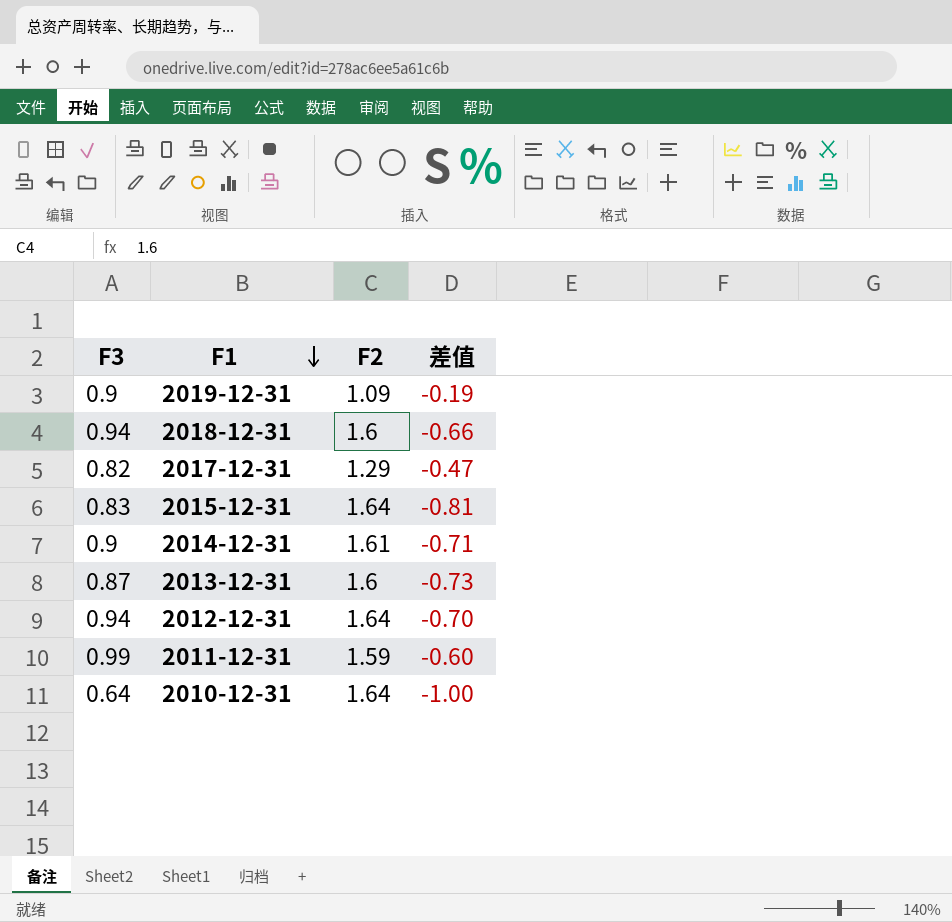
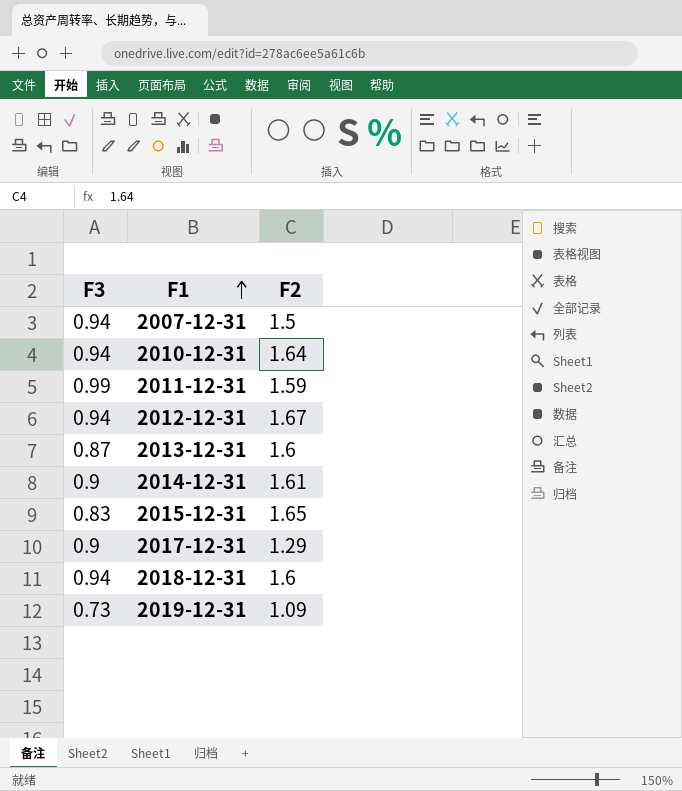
row order: F1 descending -> F1 ascending
column 差值 | formula: [F3] - [F2] -> none
row 2007-12-31: none -> 0.94 | 1.5
2010-12-31 | F3: 0.64 -> 0.94
2012-12-31 | F2: 1.64 -> 1.67
2015-12-31 | F2: 1.64 -> 1.65
2017-12-31 | F3: 0.82 -> 0.9
2019-12-31 | F3: 0.9 -> 0.73

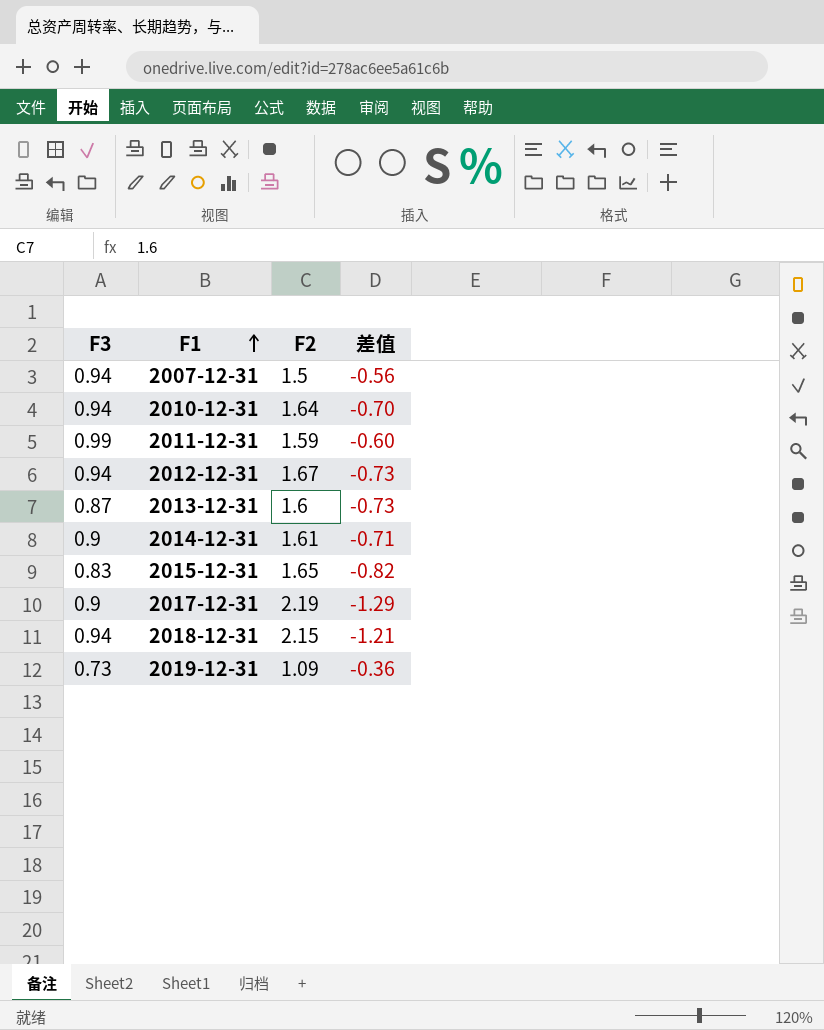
column 差值 | formula: none -> [F3] - [F2]
2017-12-31 | F2: 1.29 -> 2.19
2018-12-31 | F2: 1.6 -> 2.15

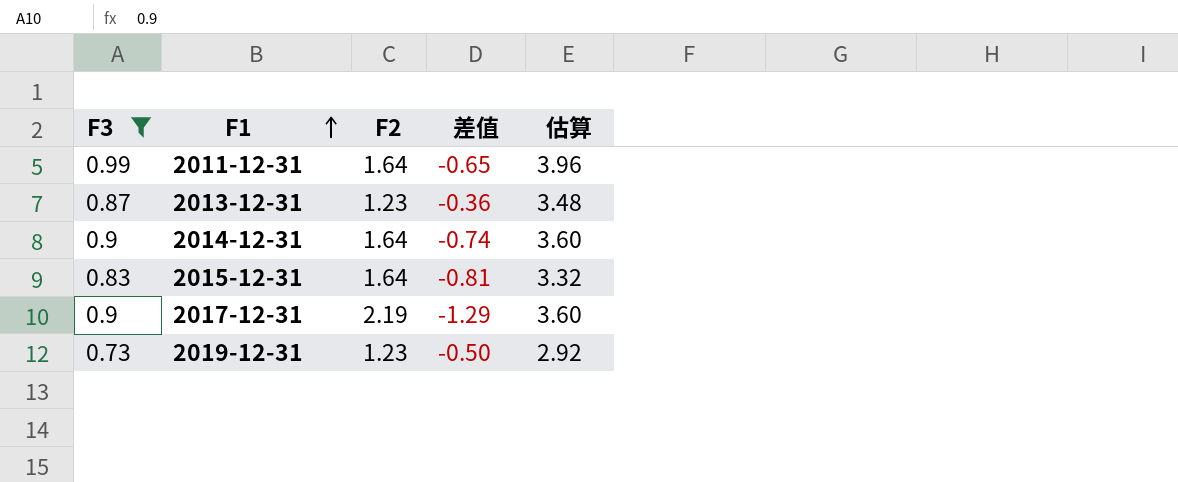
filter: none -> F3 != 0.94
column 估算 | formula: none -> [F3] * 4
2011-12-31 | F2: 1.59 -> 1.64
2011-12-31 | 差值: -0.60 -> -0.65
2013-12-31 | F2: 1.6 -> 1.23
2013-12-31 | 差值: -0.73 -> -0.36
2014-12-31 | F2: 1.61 -> 1.64
2014-12-31 | 差值: -0.71 -> -0.74
2015-12-31 | F2: 1.65 -> 1.64
2015-12-31 | 差值: -0.82 -> -0.81
2019-12-31 | F2: 1.09 -> 1.23
2019-12-31 | 差值: -0.36 -> -0.50

